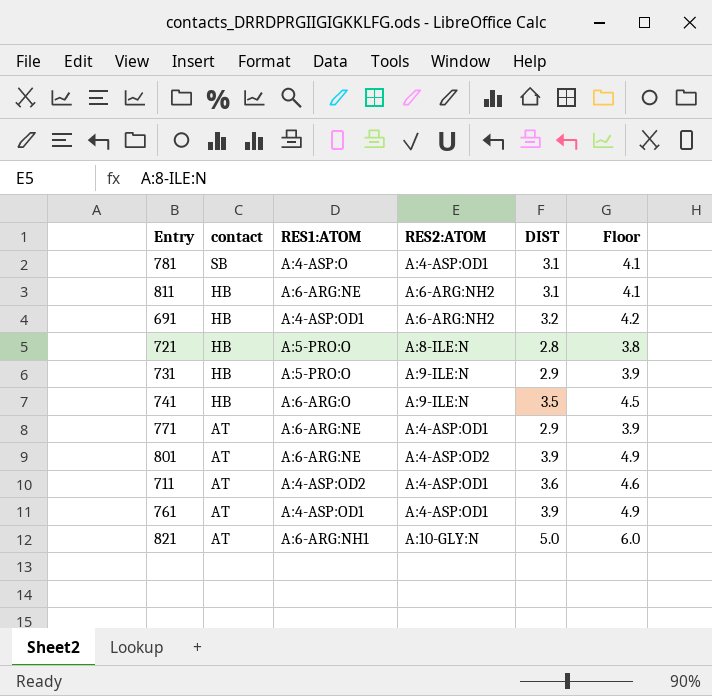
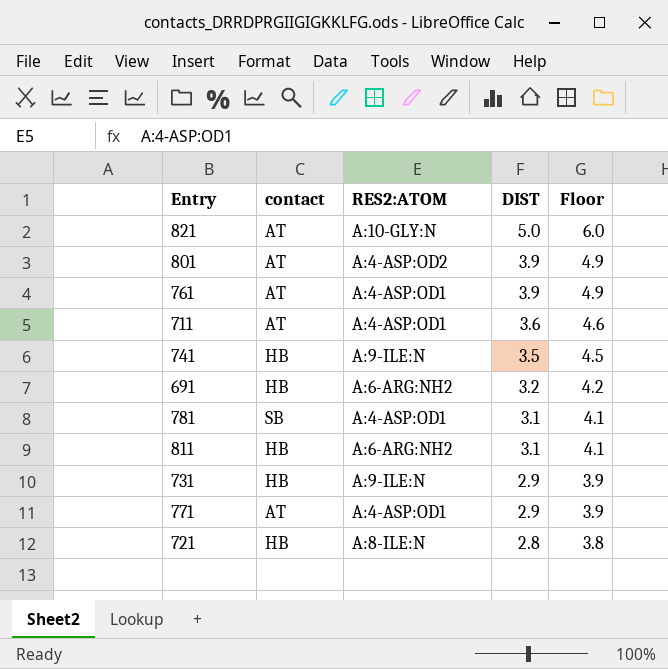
row order: contact descending -> DIST descending
column RES1:ATOM | position: 3 -> none

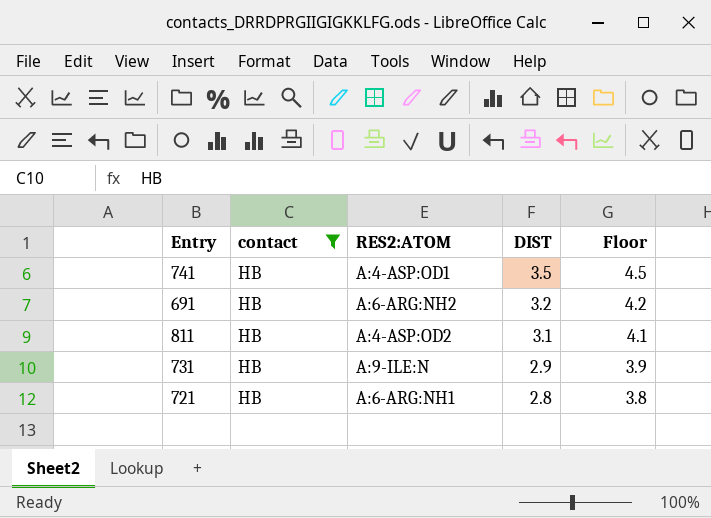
filter: none -> contact = HB
741 | RES2:ATOM: A:9-ILE:N -> A:4-ASP:OD1
811 | RES2:ATOM: A:6-ARG:NH2 -> A:4-ASP:OD2
721 | RES2:ATOM: A:8-ILE:N -> A:6-ARG:NH1

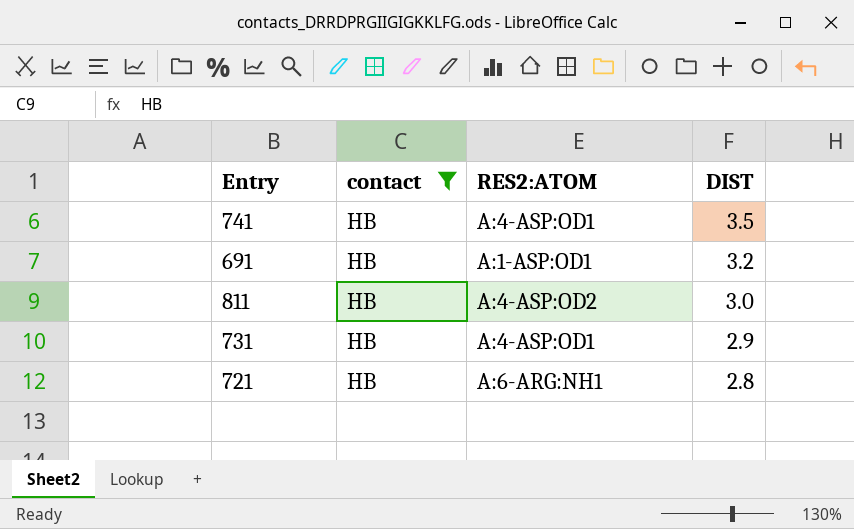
column Floor | formula: [DIST] + 1 -> none
691 | RES2:ATOM: A:6-ARG:NH2 -> A:1-ASP:OD1
811 | DIST: 3.1 -> 3.0
731 | RES2:ATOM: A:9-ILE:N -> A:4-ASP:OD1

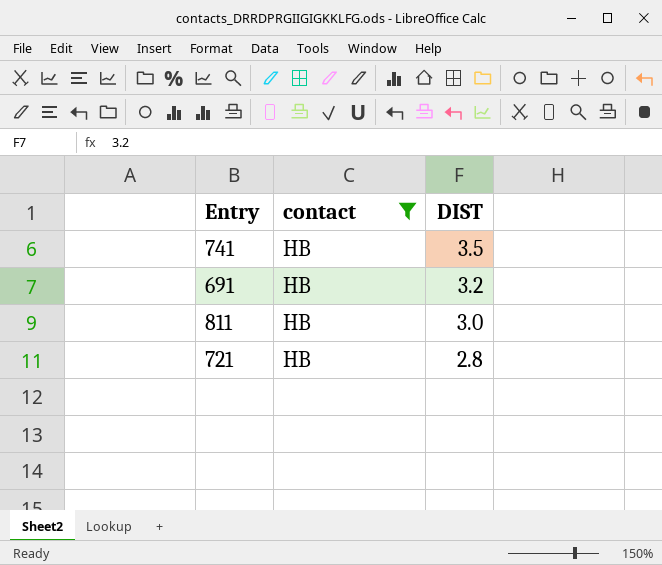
column RES2:ATOM | position: 3 -> none
row 731: HB | A:4-ASP:OD1 | 2.9 -> none

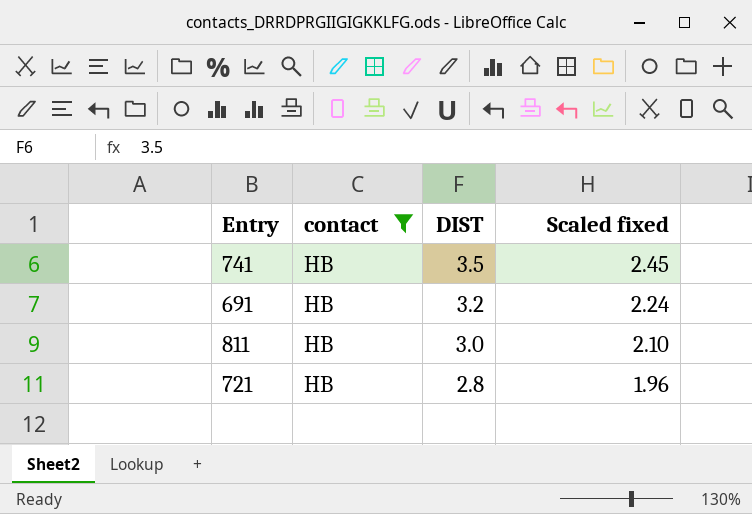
column Scaled fixed | formula: none -> [DIST] * 0.7

